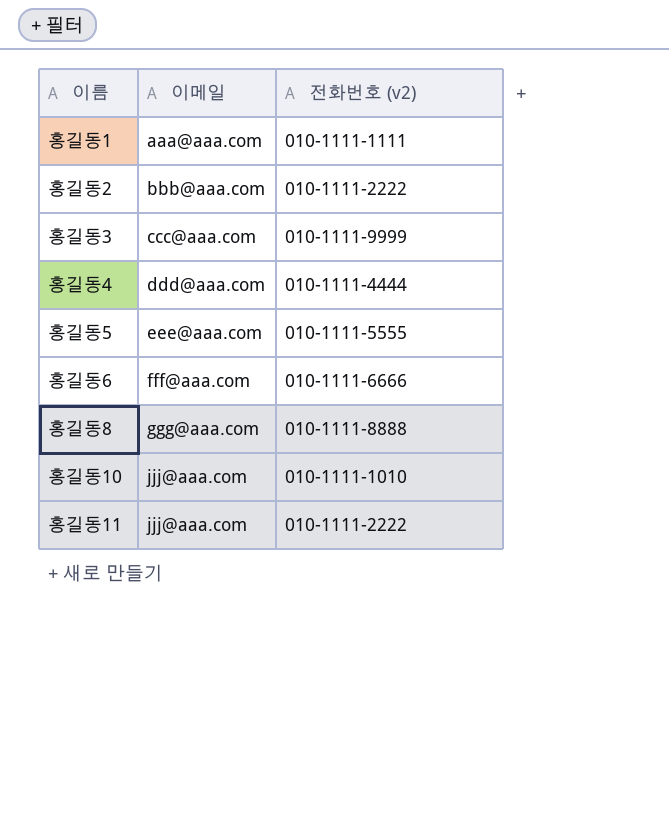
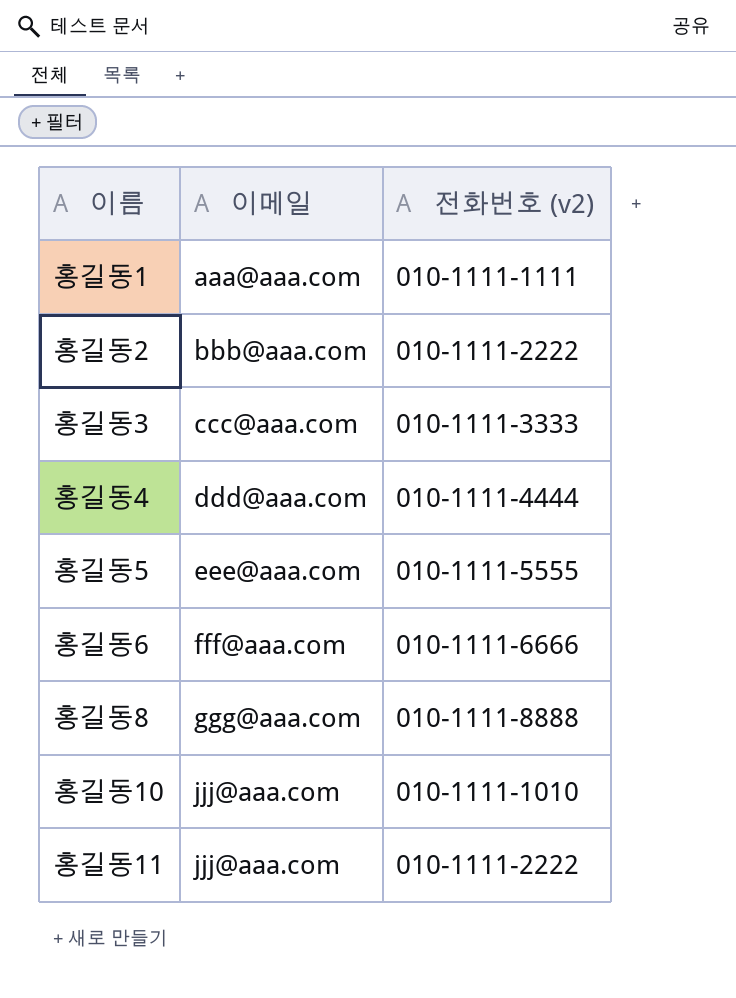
홍길동3 | 전화번호 (v2): 010-1111-9999 -> 010-1111-3333

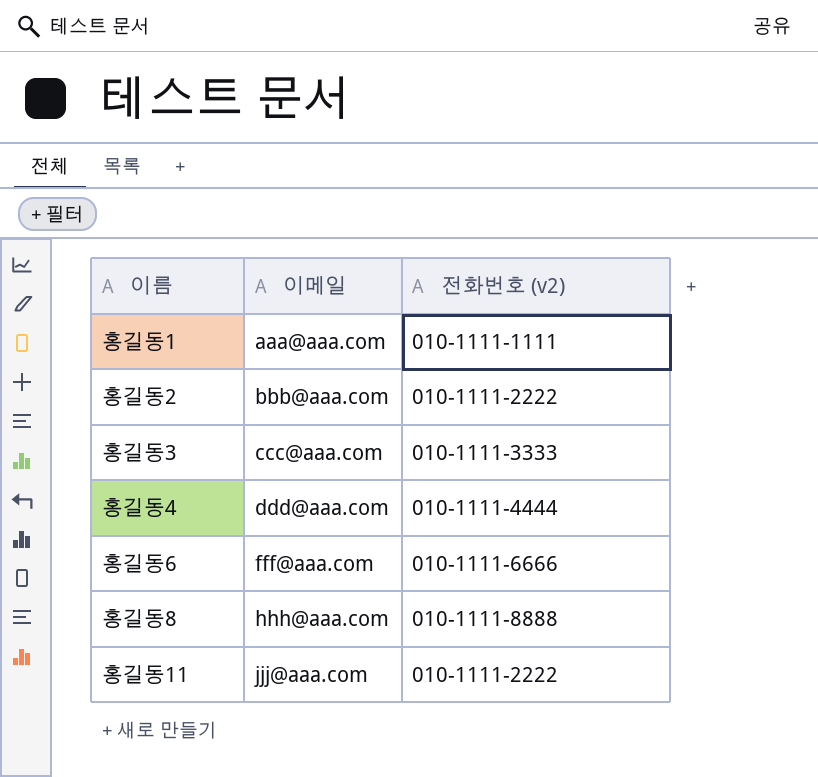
row 홍길동5: eee@aaa.com | 010-1111-5555 -> none
row 홍길동10: jjj@aaa.com | 010-1111-1010 -> none
홍길동8 | 이메일: ggg@aaa.com -> hhh@aaa.com

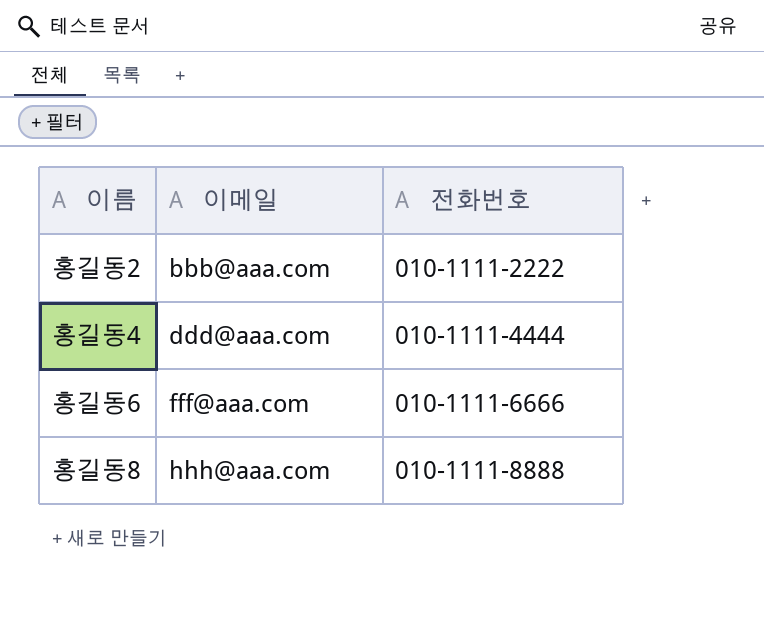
column name: 전화번호 (v2) -> 전화번호
row 홍길동1: aaa@aaa.com | 010-1111-1111 -> none
row 홍길동3: ccc@aaa.com | 010-1111-3333 -> none
row 홍길동11: jjj@aaa.com | 010-1111-2222 -> none

